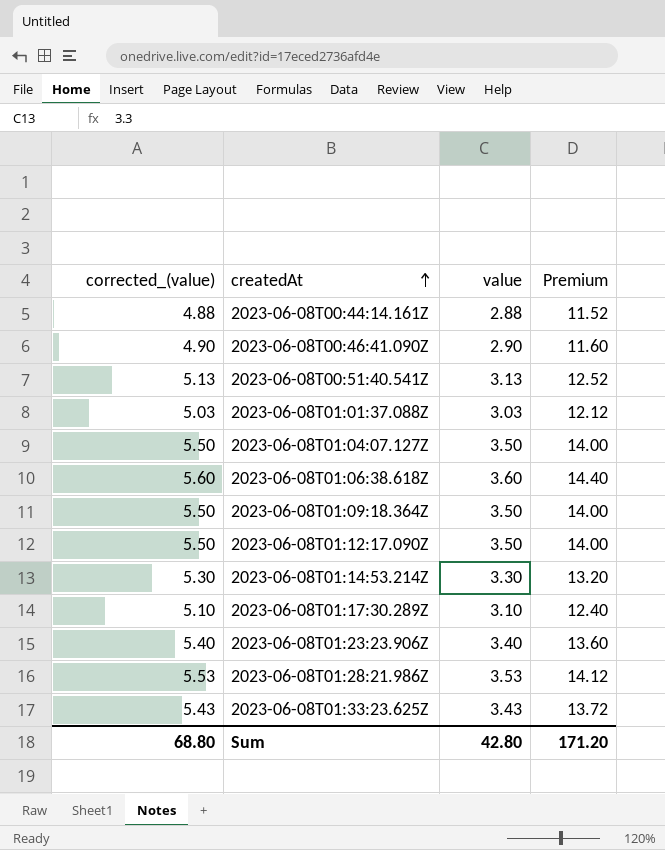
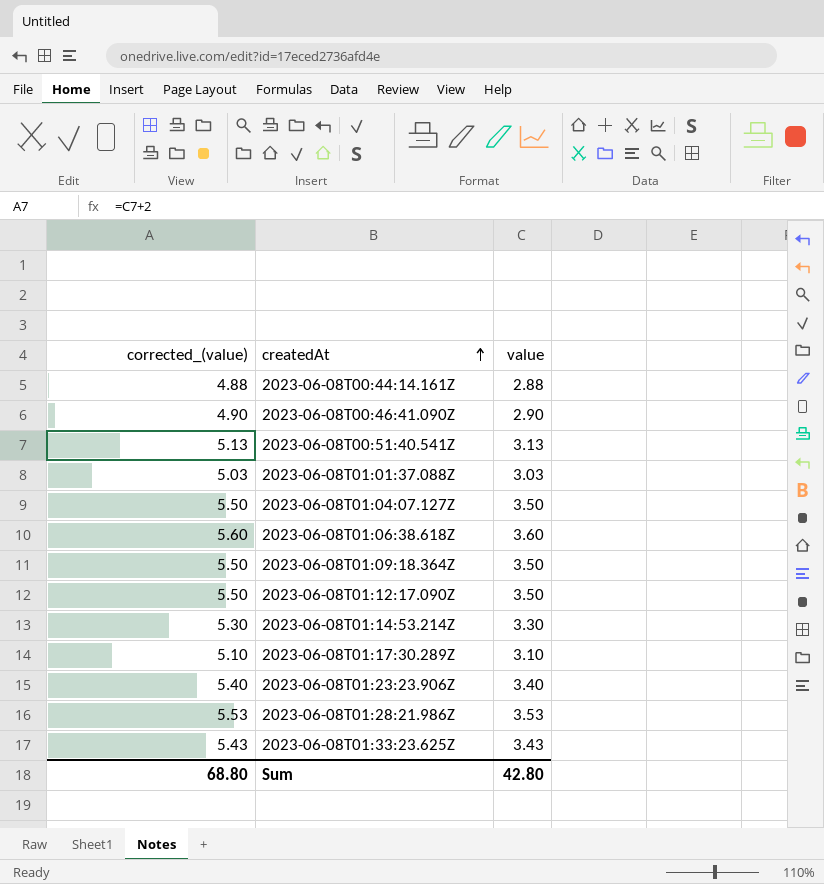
column Premium | formula: [value] * 4 -> none

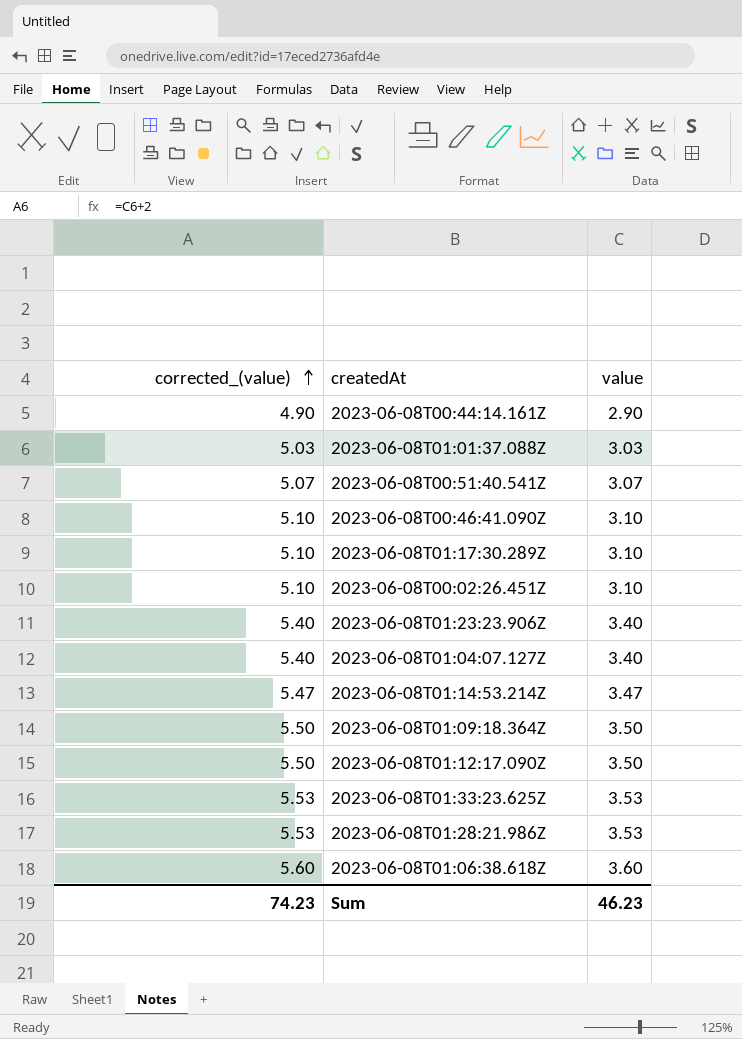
row order: createdAt ascending -> corrected_(value) ascending
2023-06-08T00:44:14.161Z | corrected_(value): 4.88 -> 4.90
2023-06-08T00:44:14.161Z | value: 2.88 -> 2.90
2023-06-08T00:51:40.541Z | corrected_(value): 5.13 -> 5.07
2023-06-08T00:51:40.541Z | value: 3.13 -> 3.07
2023-06-08T00:46:41.090Z | corrected_(value): 4.90 -> 5.10
2023-06-08T00:46:41.090Z | value: 2.90 -> 3.10
row 2023-06-08T00:02:26.451Z: none -> 5.10 | 3.10
2023-06-08T01:04:07.127Z | corrected_(value): 5.50 -> 5.40
2023-06-08T01:04:07.127Z | value: 3.50 -> 3.40
2023-06-08T01:14:53.214Z | corrected_(value): 5.30 -> 5.47
2023-06-08T01:14:53.214Z | value: 3.30 -> 3.47
2023-06-08T01:33:23.625Z | corrected_(value): 5.43 -> 5.53
2023-06-08T01:33:23.625Z | value: 3.43 -> 3.53
Sum | corrected_(value): 68.80 -> 74.23
Sum | value: 42.80 -> 46.23

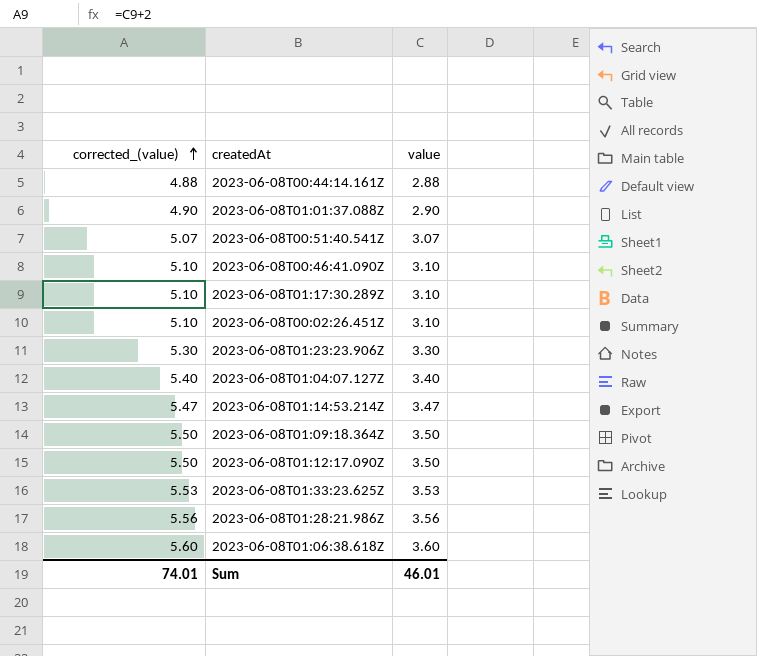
2023-06-08T00:44:14.161Z | corrected_(value): 4.90 -> 4.88
2023-06-08T00:44:14.161Z | value: 2.90 -> 2.88
2023-06-08T01:01:37.088Z | corrected_(value): 5.03 -> 4.90
2023-06-08T01:01:37.088Z | value: 3.03 -> 2.90
2023-06-08T01:23:23.906Z | corrected_(value): 5.40 -> 5.30
2023-06-08T01:23:23.906Z | value: 3.40 -> 3.30
2023-06-08T01:28:21.986Z | corrected_(value): 5.53 -> 5.56
2023-06-08T01:28:21.986Z | value: 3.53 -> 3.56
Sum | corrected_(value): 74.23 -> 74.01
Sum | value: 46.23 -> 46.01

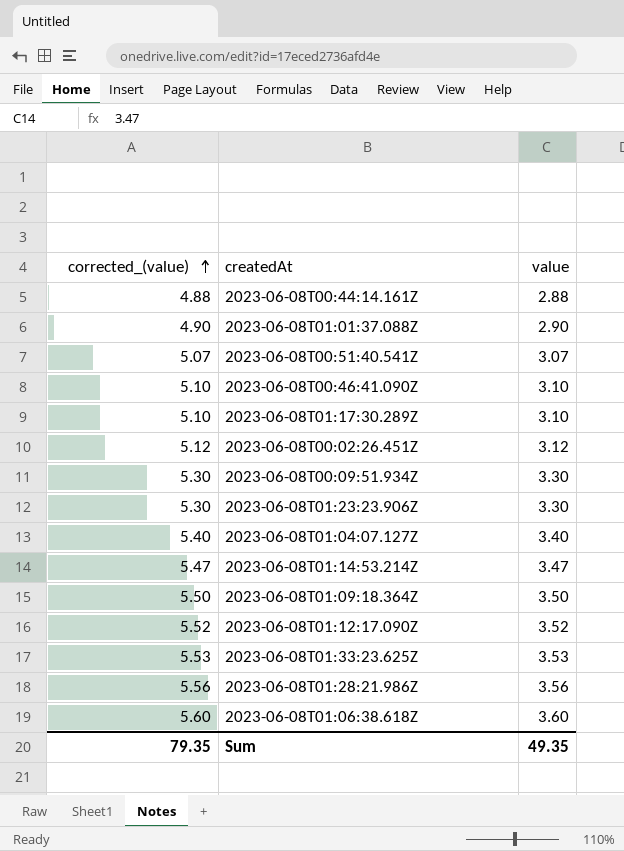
2023-06-08T00:02:26.451Z | corrected_(value): 5.10 -> 5.12
2023-06-08T00:02:26.451Z | value: 3.10 -> 3.12
row 2023-06-08T00:09:51.934Z: none -> 5.30 | 3.30
2023-06-08T01:12:17.090Z | corrected_(value): 5.50 -> 5.52
2023-06-08T01:12:17.090Z | value: 3.50 -> 3.52
Sum | corrected_(value): 74.01 -> 79.35
Sum | value: 46.01 -> 49.35

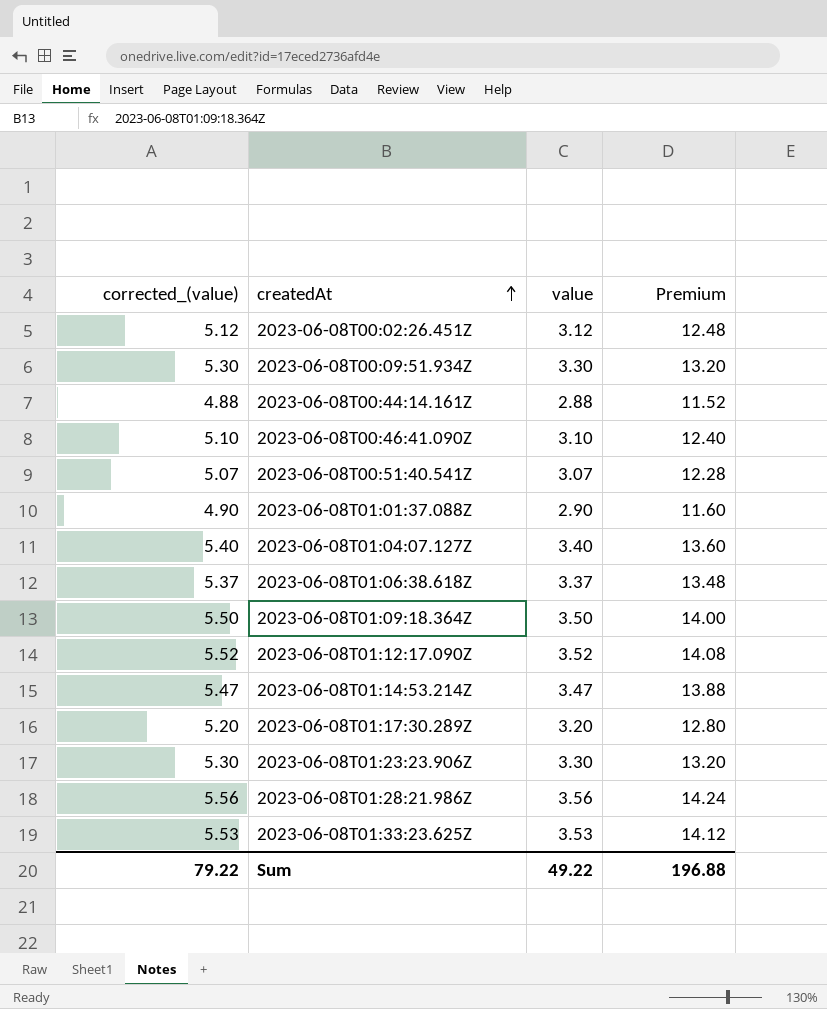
row order: corrected_(value) ascending -> createdAt ascending
column Premium | formula: none -> [value] * 4
2023-06-08T01:06:38.618Z | corrected_(value): 5.60 -> 5.37
2023-06-08T01:06:38.618Z | value: 3.60 -> 3.37
2023-06-08T01:17:30.289Z | corrected_(value): 5.10 -> 5.20
2023-06-08T01:17:30.289Z | value: 3.10 -> 3.20
Sum | corrected_(value): 79.35 -> 79.22
Sum | value: 49.35 -> 49.22

